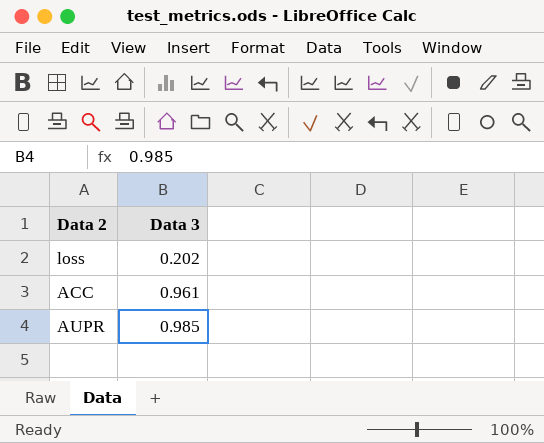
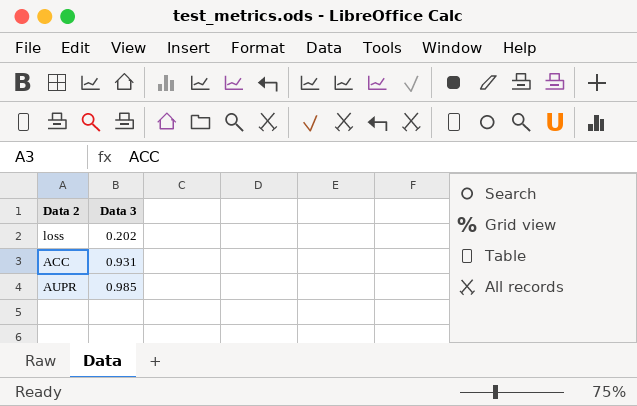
ACC | Data 3: 0.961 -> 0.931

